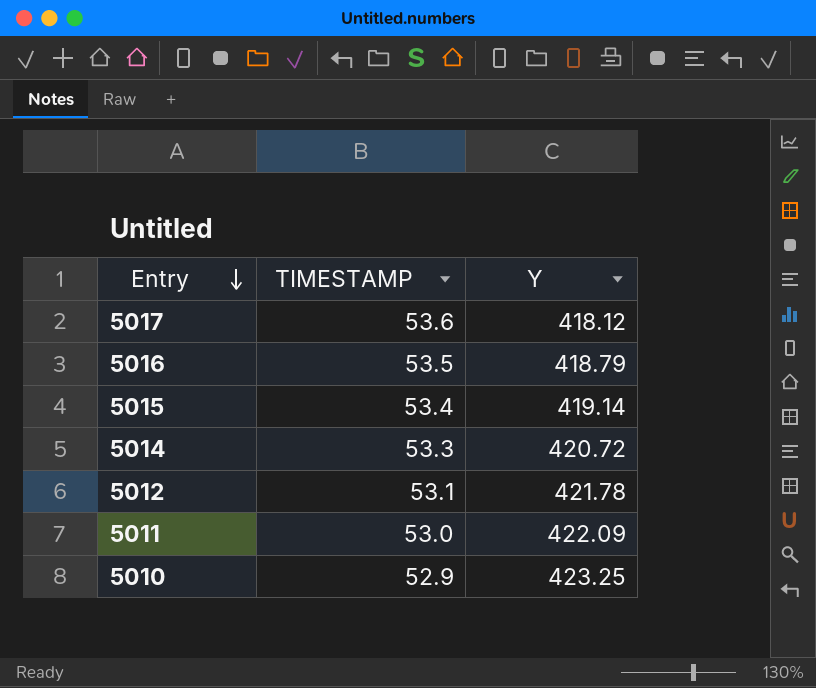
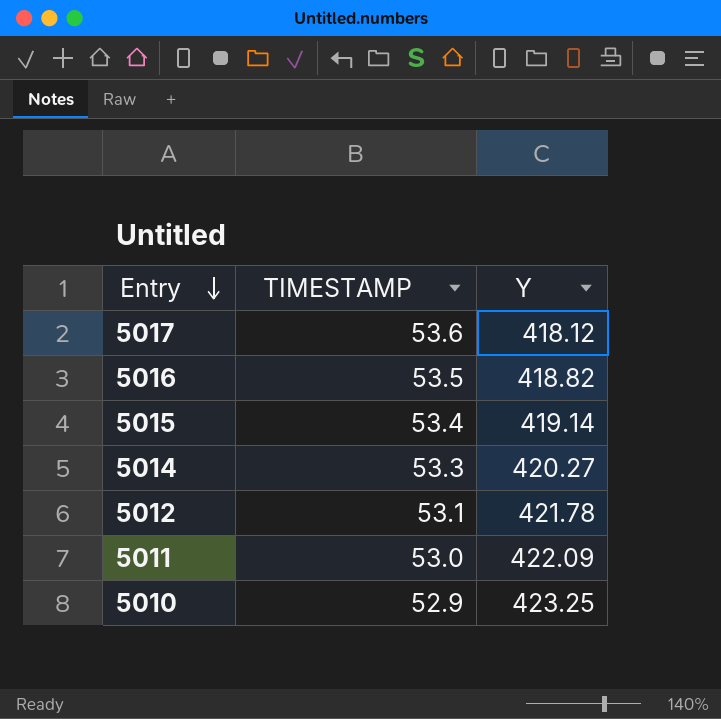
5016 | Y: 418.79 -> 418.82
5014 | Y: 420.72 -> 420.27

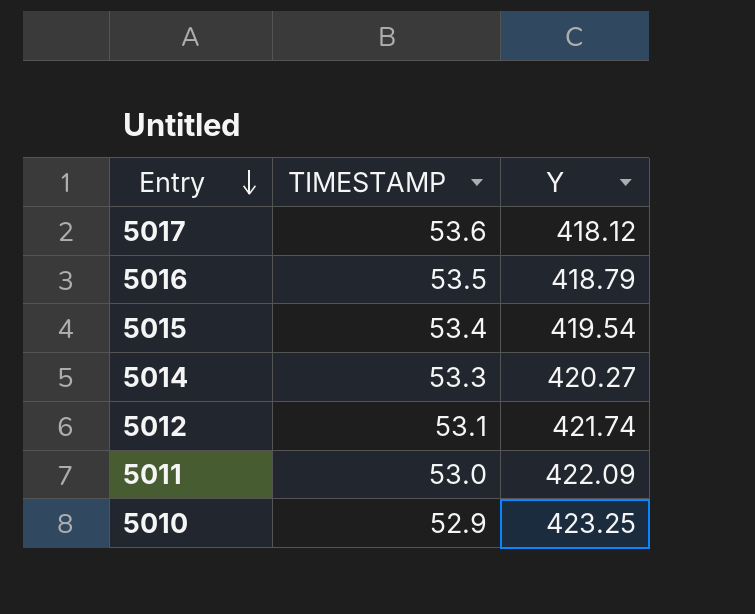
5016 | Y: 418.82 -> 418.79
5015 | Y: 419.14 -> 419.54
5012 | Y: 421.78 -> 421.74

